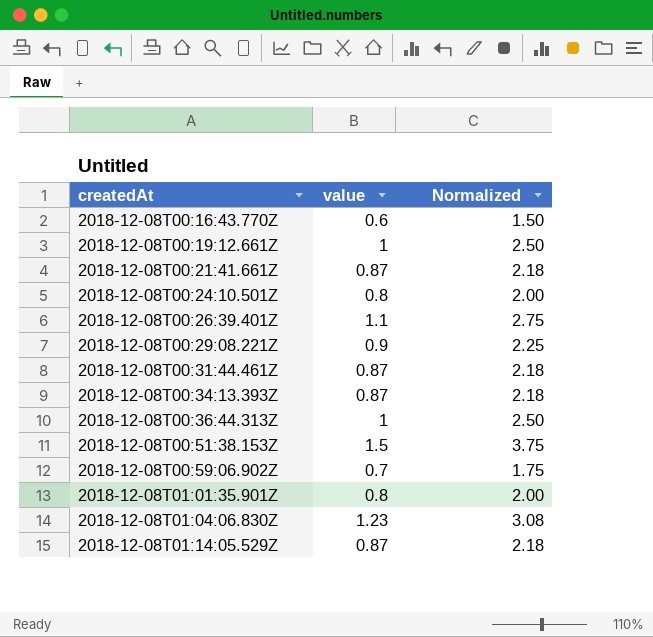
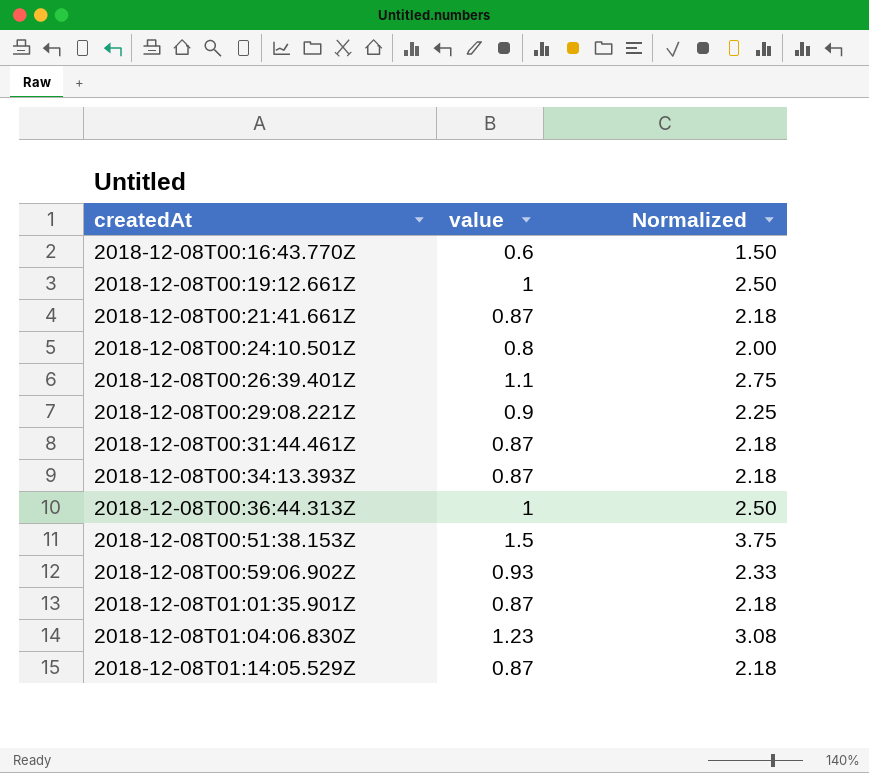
2018-12-08T00:59:06.902Z | value: 0.7 -> 0.93
2018-12-08T00:59:06.902Z | Normalized: 1.75 -> 2.33
2018-12-08T01:01:35.901Z | value: 0.8 -> 0.87
2018-12-08T01:01:35.901Z | Normalized: 2.00 -> 2.18

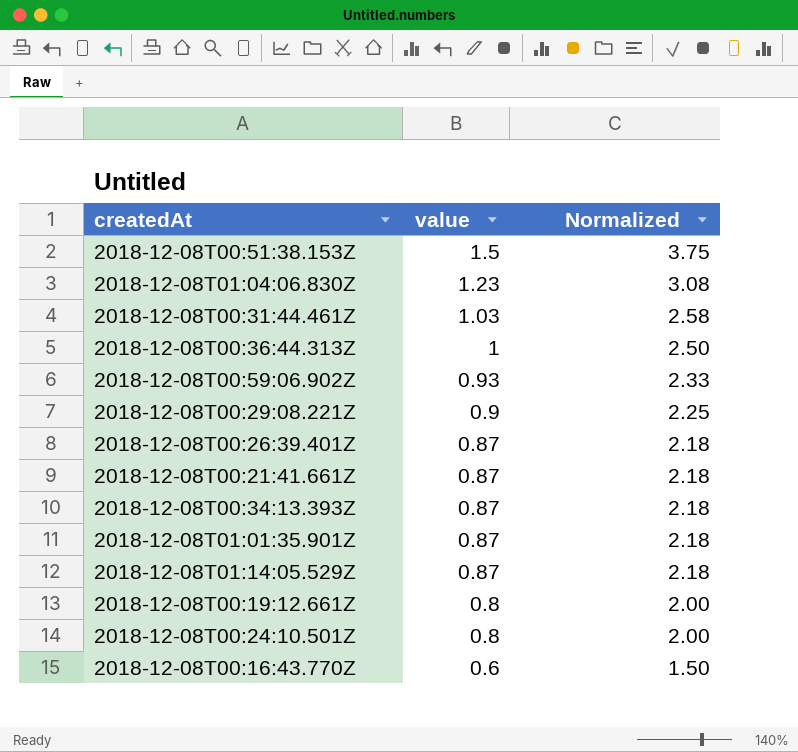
row order: createdAt ascending -> value descending
2018-12-08T00:31:44.461Z | value: 0.87 -> 1.03
2018-12-08T00:31:44.461Z | Normalized: 2.18 -> 2.58
2018-12-08T00:26:39.401Z | value: 1.1 -> 0.87
2018-12-08T00:26:39.401Z | Normalized: 2.75 -> 2.18
2018-12-08T00:19:12.661Z | value: 1 -> 0.8
2018-12-08T00:19:12.661Z | Normalized: 2.50 -> 2.00

